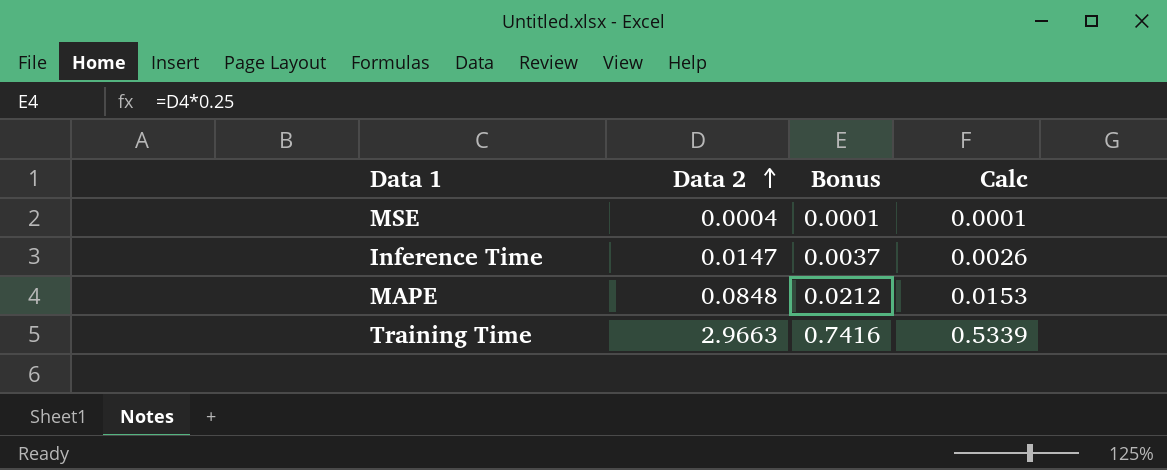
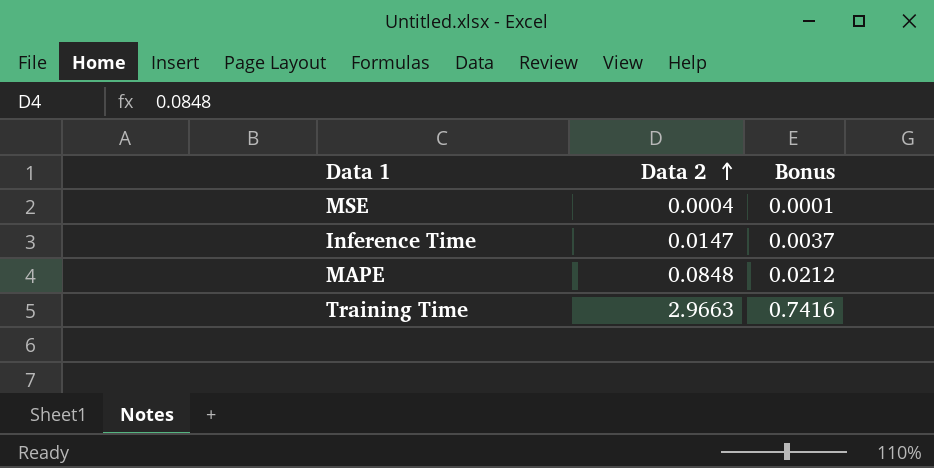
column Calc | formula: [Data 2] * 0.18 -> none

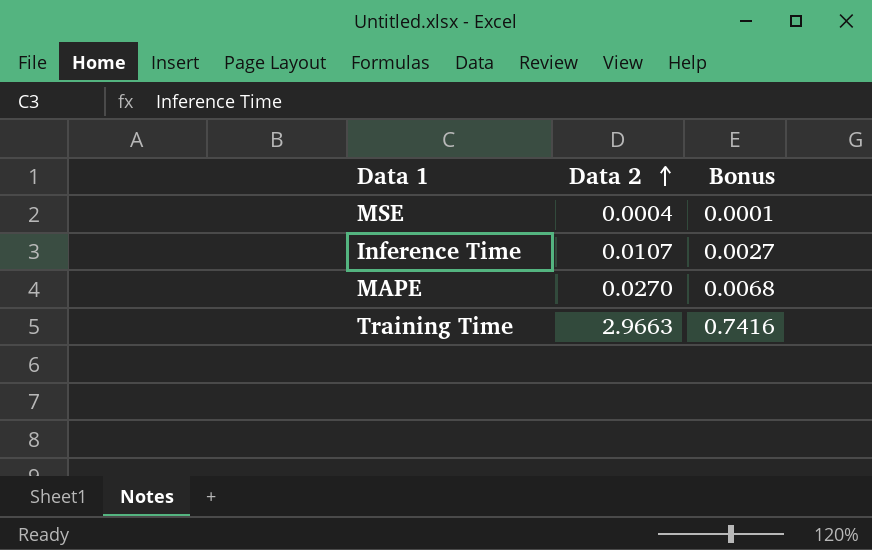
Inference Time | Data 2: 0.0147 -> 0.0107
Inference Time | Bonus: 0.0037 -> 0.0027
MAPE | Data 2: 0.0848 -> 0.0270
MAPE | Bonus: 0.0212 -> 0.0068

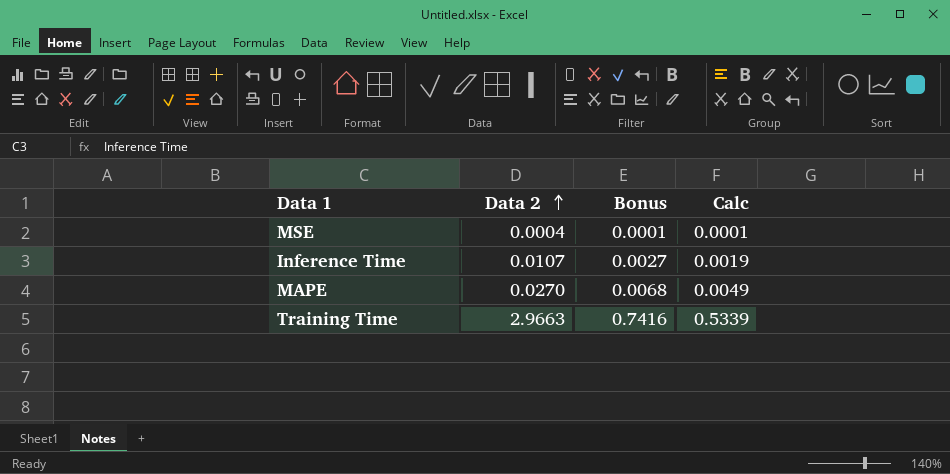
column Calc | formula: none -> [Data 2] * 0.18

